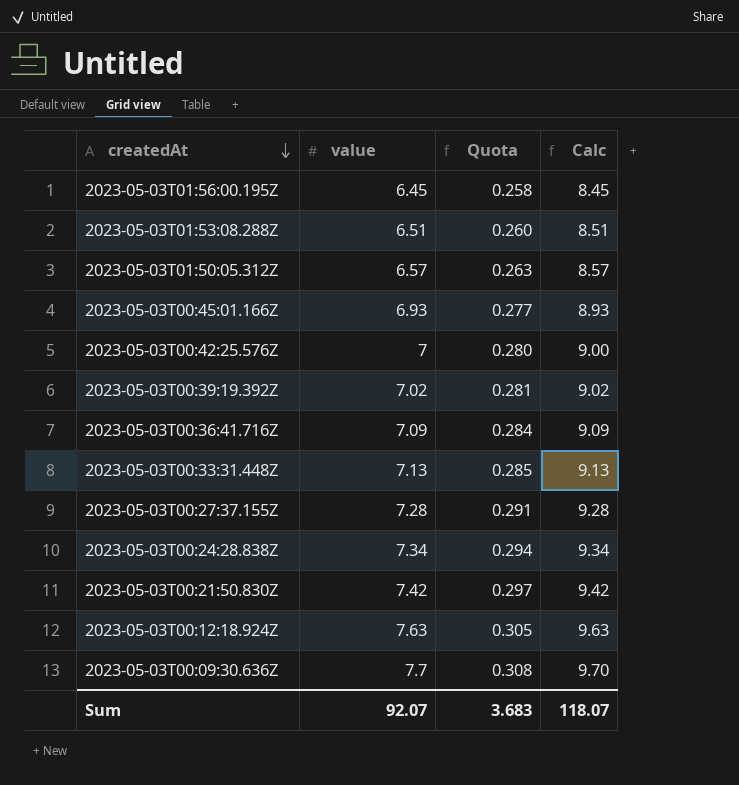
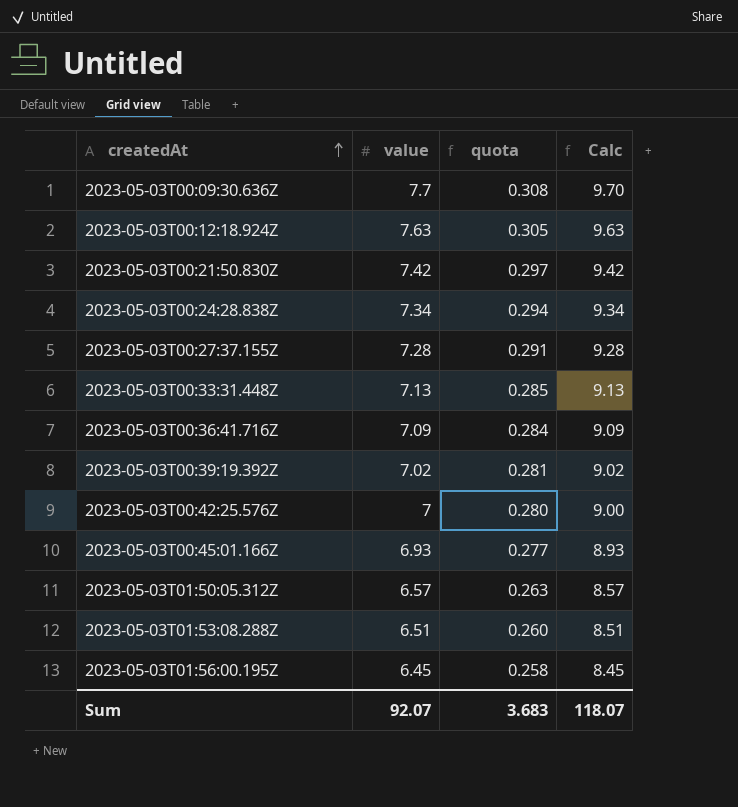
row order: createdAt descending -> createdAt ascending
column name: Quota -> quota

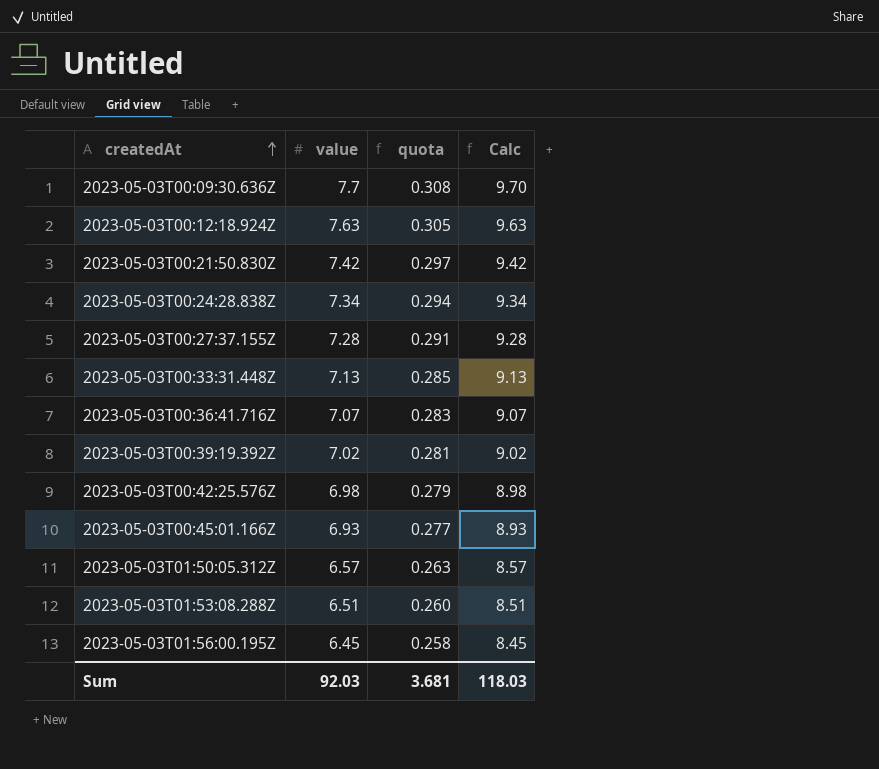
2023-05-03T00:36:41.716Z | value: 7.09 -> 7.07
2023-05-03T00:36:41.716Z | quota: 0.284 -> 0.283
2023-05-03T00:36:41.716Z | Calc: 9.09 -> 9.07
2023-05-03T00:42:25.576Z | value: 7 -> 6.98
2023-05-03T00:42:25.576Z | quota: 0.280 -> 0.279
2023-05-03T00:42:25.576Z | Calc: 9.00 -> 8.98
Sum | value: 92.07 -> 92.03
Sum | quota: 3.683 -> 3.681
Sum | Calc: 118.07 -> 118.03

